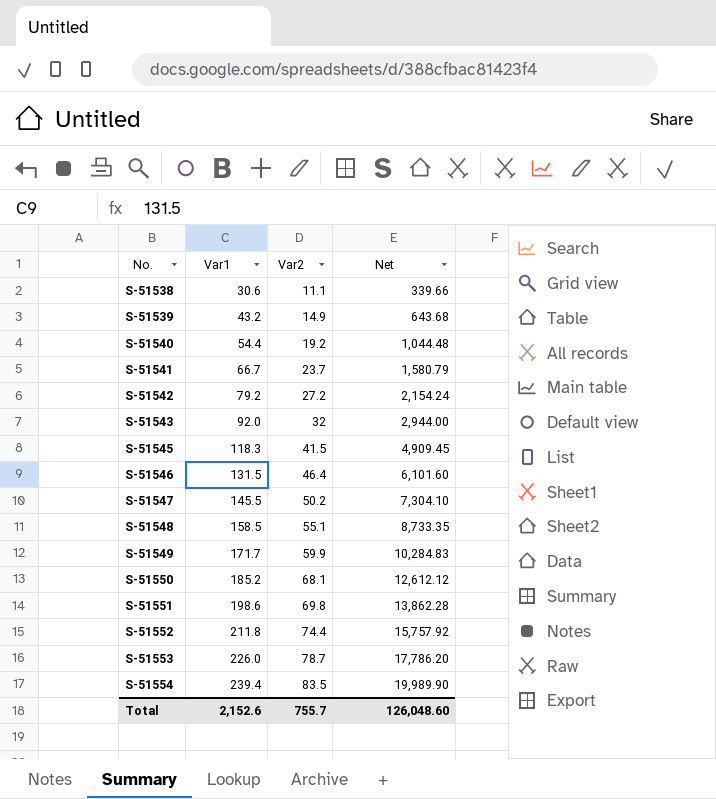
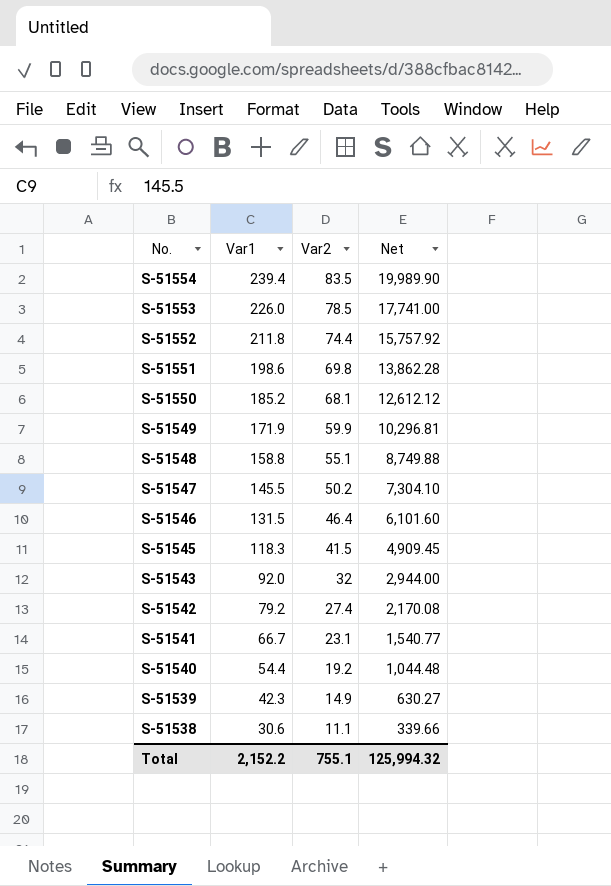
row order: No. ascending -> No. descending
S-51553 | Var2: 78.7 -> 78.5
S-51553 | Net: 17,786.20 -> 17,741.00
S-51549 | Var1: 171.7 -> 171.9
S-51549 | Net: 10,284.83 -> 10,296.81
S-51548 | Var1: 158.5 -> 158.8
S-51548 | Net: 8,733.35 -> 8,749.88
S-51542 | Var2: 27.2 -> 27.4
S-51542 | Net: 2,154.24 -> 2,170.08
S-51541 | Var2: 23.7 -> 23.1
S-51541 | Net: 1,580.79 -> 1,540.77
S-51539 | Var1: 43.2 -> 42.3
S-51539 | Net: 643.68 -> 630.27
Total | Var1: 2,152.6 -> 2,152.2
Total | Var2: 755.7 -> 755.1
Total | Net: 126,048.60 -> 125,994.32

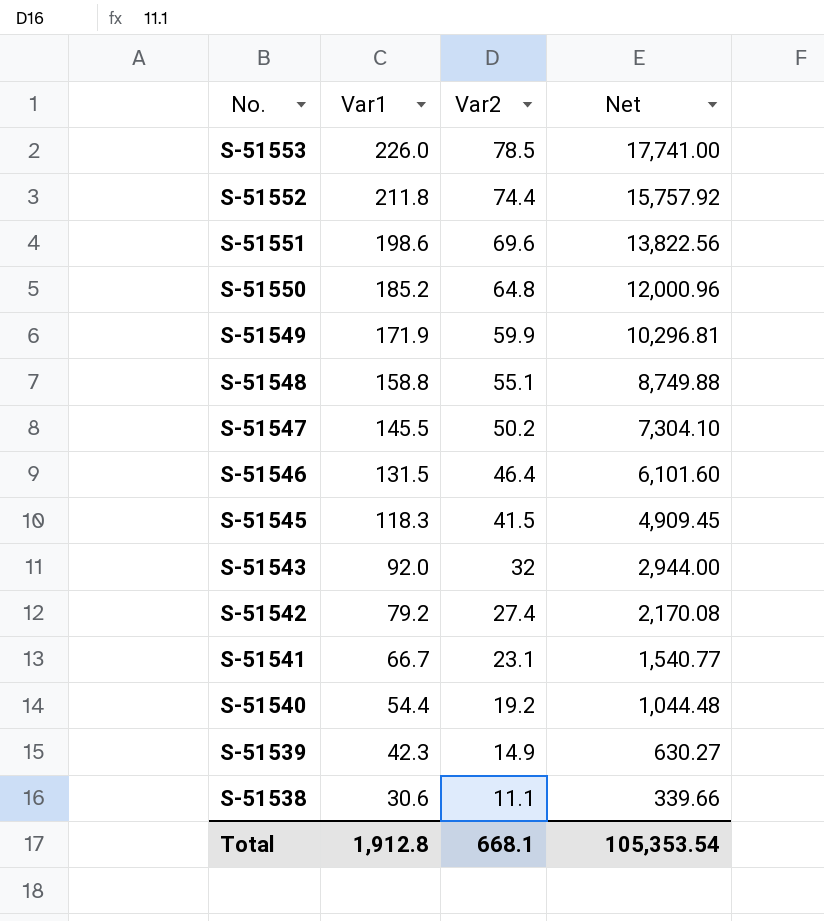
row S-51554: 239.4 | 83.5 | 19,989.90 -> none
S-51551 | Var2: 69.8 -> 69.6
S-51551 | Net: 13,862.28 -> 13,822.56
S-51550 | Var2: 68.1 -> 64.8
S-51550 | Net: 12,612.12 -> 12,000.96
Total | Var1: 2,152.2 -> 1,912.8
Total | Var2: 755.1 -> 668.1
Total | Net: 125,994.32 -> 105,353.54

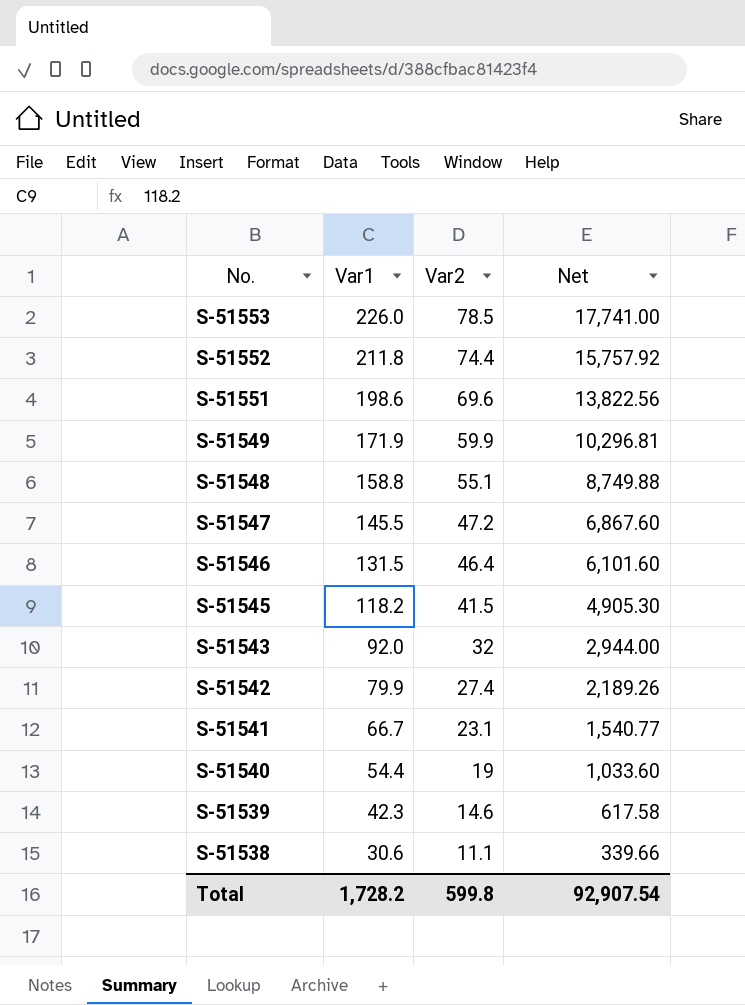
row S-51550: 185.2 | 64.8 | 12,000.96 -> none
S-51547 | Var2: 50.2 -> 47.2
S-51547 | Net: 7,304.10 -> 6,867.60
S-51545 | Var1: 118.3 -> 118.2
S-51545 | Net: 4,909.45 -> 4,905.30
S-51542 | Var1: 79.2 -> 79.9
S-51542 | Net: 2,170.08 -> 2,189.26
S-51540 | Var2: 19.2 -> 19
S-51540 | Net: 1,044.48 -> 1,033.60
S-51539 | Var2: 14.9 -> 14.6
S-51539 | Net: 630.27 -> 617.58
Total | Var1: 1,912.8 -> 1,728.2
Total | Var2: 668.1 -> 599.8
Total | Net: 105,353.54 -> 92,907.54

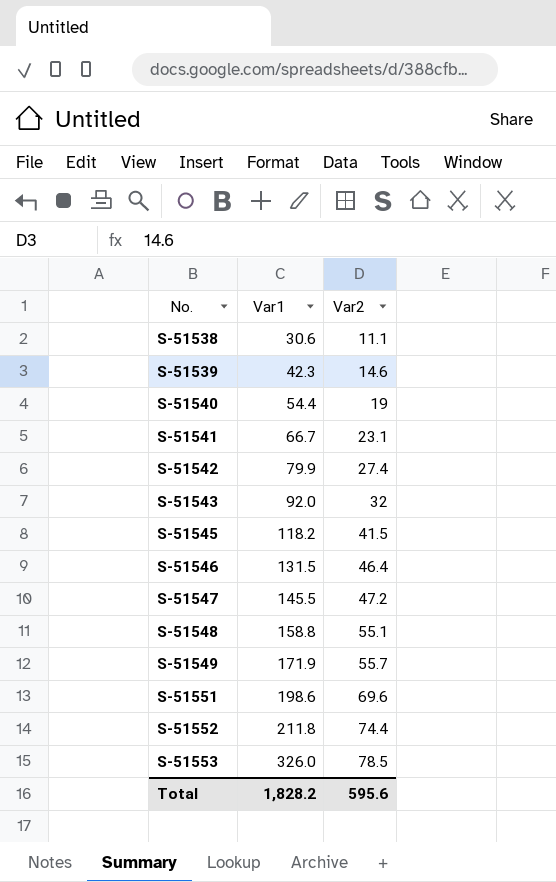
row order: No. descending -> No. ascending
column Net | formula: [Var1] * [Var2] -> none
S-51549 | Var2: 59.9 -> 55.7
S-51553 | Var1: 226.0 -> 326.0
Total | Var1: 1,728.2 -> 1,828.2
Total | Var2: 599.8 -> 595.6

